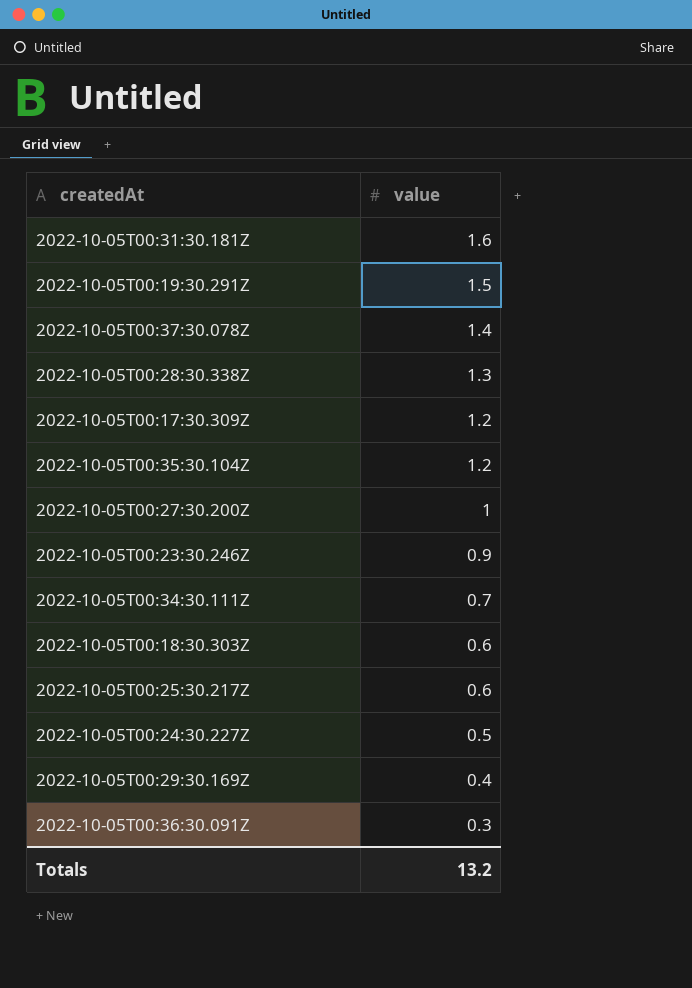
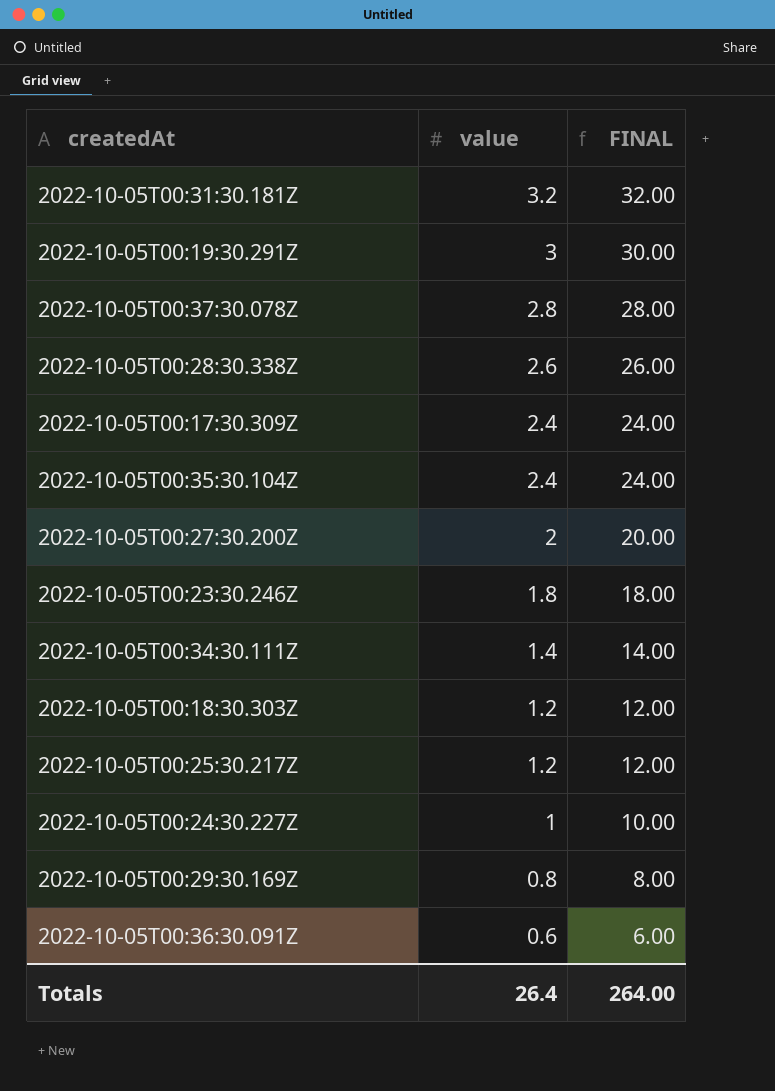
column FINAL | formula: none -> [value] * 10
2022-10-05T00:31:30.181Z | value: 1.6 -> 3.2
2022-10-05T00:19:30.291Z | value: 1.5 -> 3
2022-10-05T00:37:30.078Z | value: 1.4 -> 2.8
2022-10-05T00:28:30.338Z | value: 1.3 -> 2.6
2022-10-05T00:17:30.309Z | value: 1.2 -> 2.4
2022-10-05T00:35:30.104Z | value: 1.2 -> 2.4
2022-10-05T00:27:30.200Z | value: 1 -> 2
2022-10-05T00:23:30.246Z | value: 0.9 -> 1.8
2022-10-05T00:34:30.111Z | value: 0.7 -> 1.4
2022-10-05T00:18:30.303Z | value: 0.6 -> 1.2
2022-10-05T00:25:30.217Z | value: 0.6 -> 1.2
2022-10-05T00:24:30.227Z | value: 0.5 -> 1
2022-10-05T00:29:30.169Z | value: 0.4 -> 0.8
2022-10-05T00:36:30.091Z | value: 0.3 -> 0.6
Totals | value: 13.2 -> 26.4

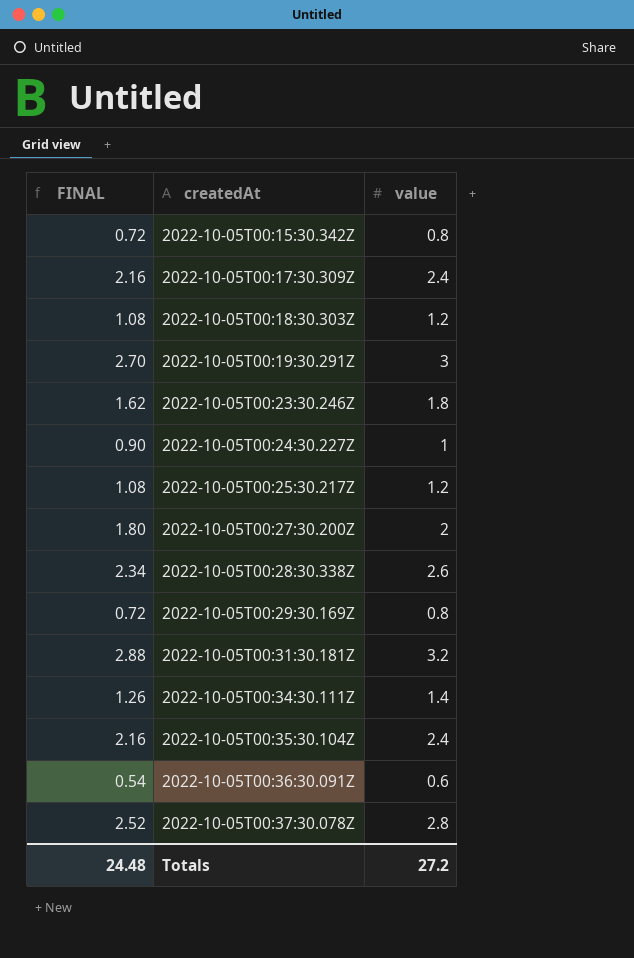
row order: value descending -> createdAt ascending
column FINAL | formula: [value] * 10 -> [value] * 0.9
column FINAL | position: 3 -> 1
row 2022-10-05T00:15:30.342Z: none -> 0.72 | 0.8
Totals | FINAL: 264.00 -> 24.48
Totals | value: 26.4 -> 27.2

